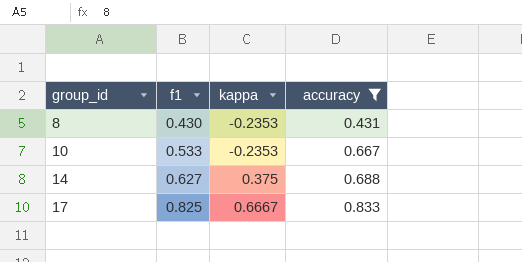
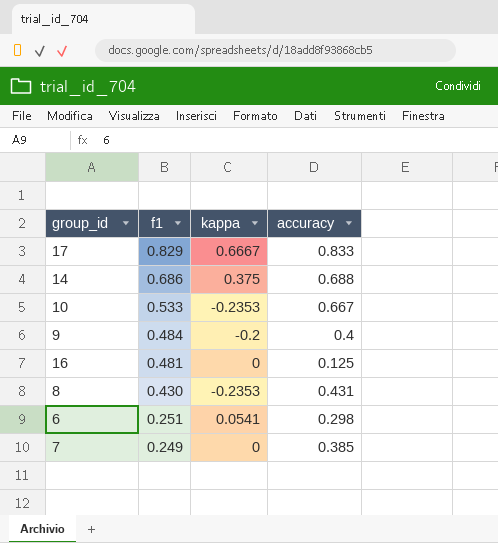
filter: accuracy >= 0.431 -> none
row order: group_id ascending -> f1 descending
17 | f1: 0.825 -> 0.829
14 | f1: 0.627 -> 0.686

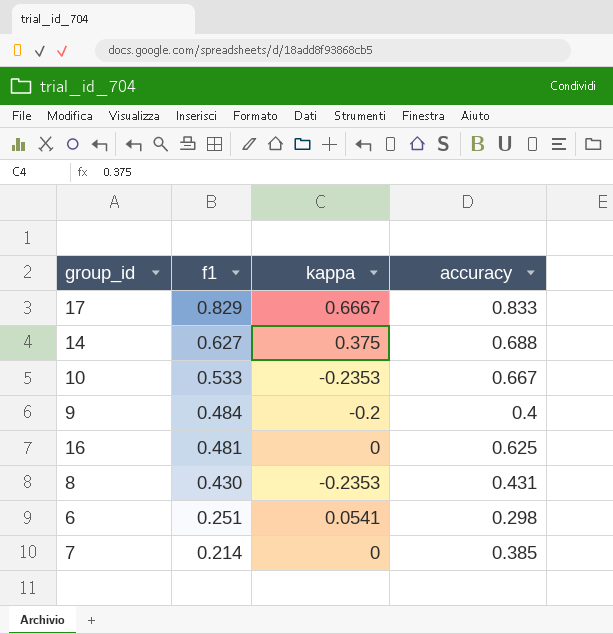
14 | f1: 0.686 -> 0.627
16 | accuracy: 0.125 -> 0.625
7 | f1: 0.249 -> 0.214

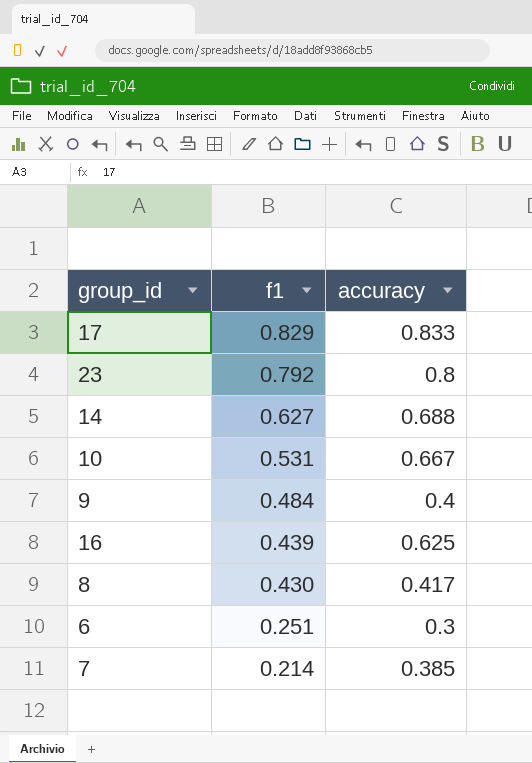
column kappa | position: 3 -> none
row 23: none -> 0.792 | 0.8
10 | f1: 0.533 -> 0.531
16 | f1: 0.481 -> 0.439
8 | accuracy: 0.431 -> 0.417
6 | accuracy: 0.298 -> 0.3

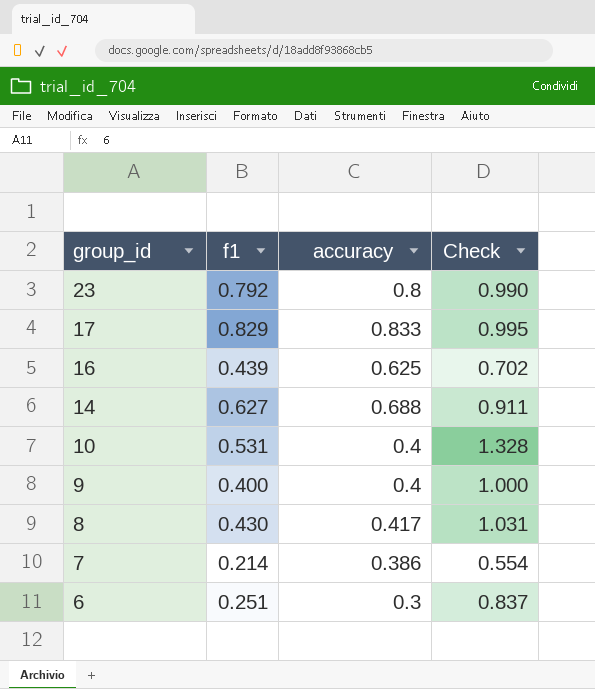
row order: f1 descending -> group_id descending
column Check | formula: none -> [f1] / [accuracy]
10 | accuracy: 0.667 -> 0.4
9 | f1: 0.484 -> 0.400
7 | accuracy: 0.385 -> 0.386

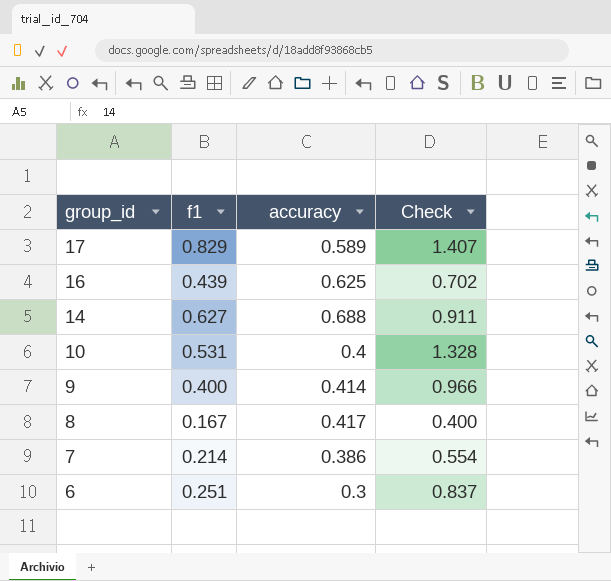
row 23: 0.792 | 0.8 | 0.990 -> none
17 | accuracy: 0.833 -> 0.589
17 | Check: 0.995 -> 1.407
9 | accuracy: 0.4 -> 0.414
9 | Check: 1.000 -> 0.966
8 | f1: 0.430 -> 0.167
8 | Check: 1.031 -> 0.400

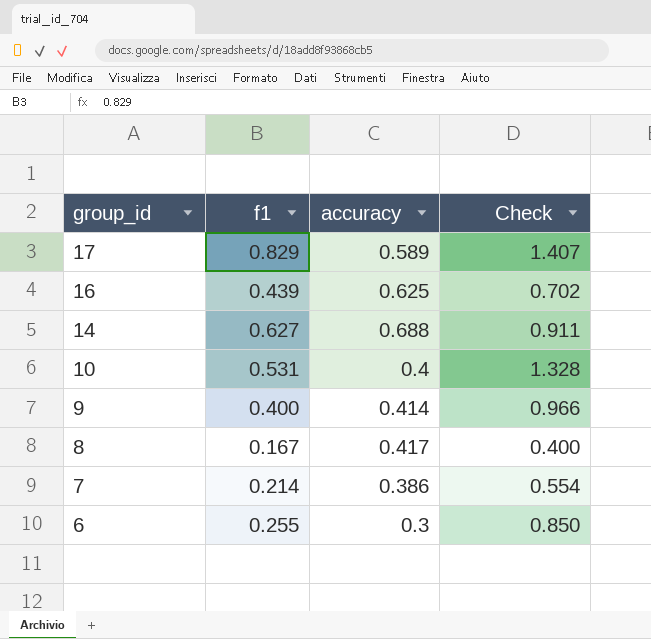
6 | f1: 0.251 -> 0.255
6 | Check: 0.837 -> 0.850

